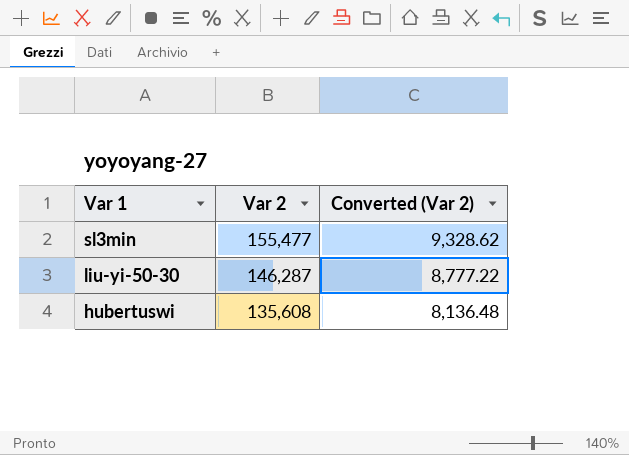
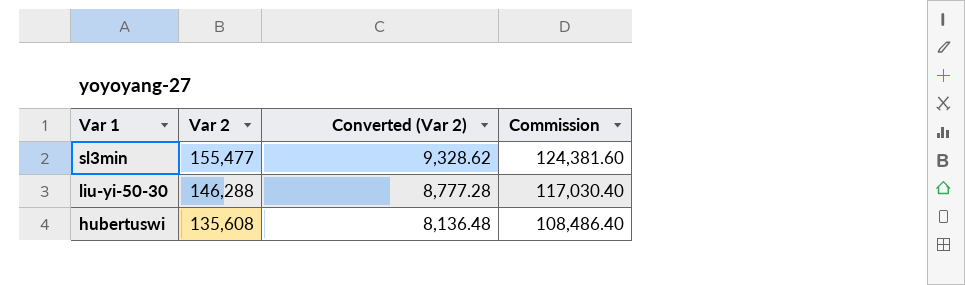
column Commission | formula: none -> [Var 2] * 0.8
liu-yi-50-30 | Var 2: 146,287 -> 146,288
liu-yi-50-30 | Converted (Var 2): 8,777.22 -> 8,777.28

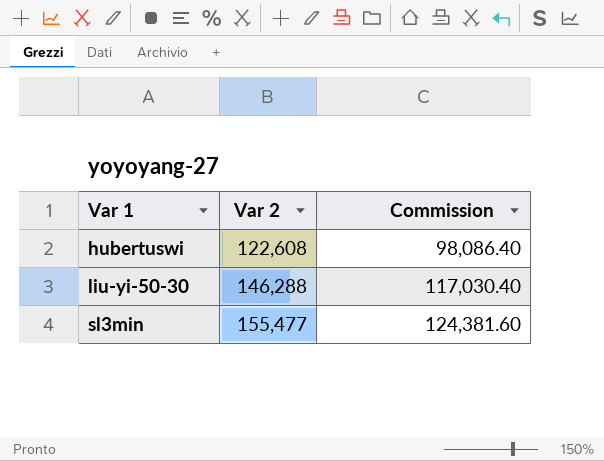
row order: Var 1 descending -> Var 1 ascending
column Converted (Var 2) | formula: [Var 2] * 0.06 -> none
hubertuswi | Var 2: 135,608 -> 122,608
hubertuswi | Commission: 108,486.40 -> 98,086.40

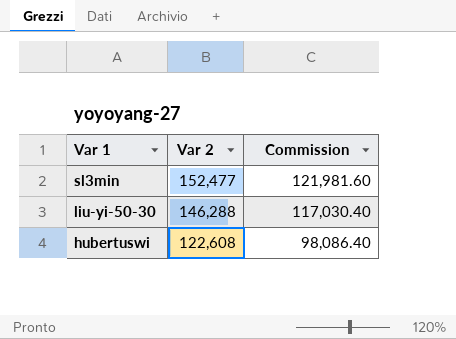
row order: Var 1 ascending -> Var 1 descending
sl3min | Var 2: 155,477 -> 152,477
sl3min | Commission: 124,381.60 -> 121,981.60

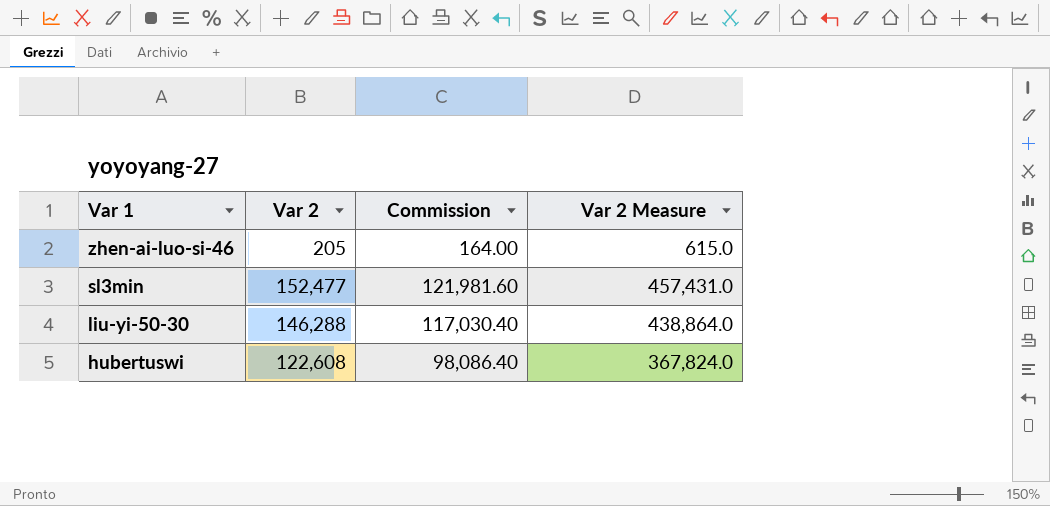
column Var 2 Measure | formula: none -> [Var 2] * 3
row zhen-ai-luo-si-46: none -> 205 | 164.00 | 615.0

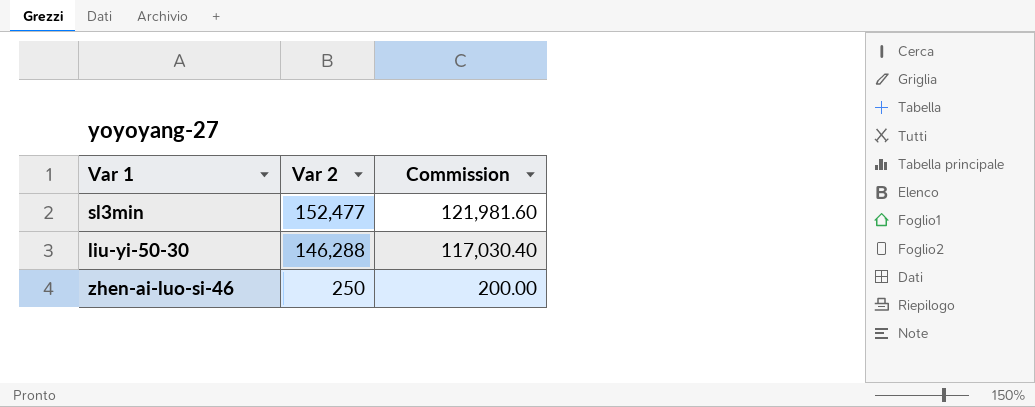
row order: Var 1 descending -> Var 2 descending
column Var 2 Measure | formula: [Var 2] * 3 -> none
row hubertuswi: 122,608 | 98,086.40 | 367,824.0 -> none
zhen-ai-luo-si-46 | Var 2: 205 -> 250
zhen-ai-luo-si-46 | Commission: 164.00 -> 200.00

